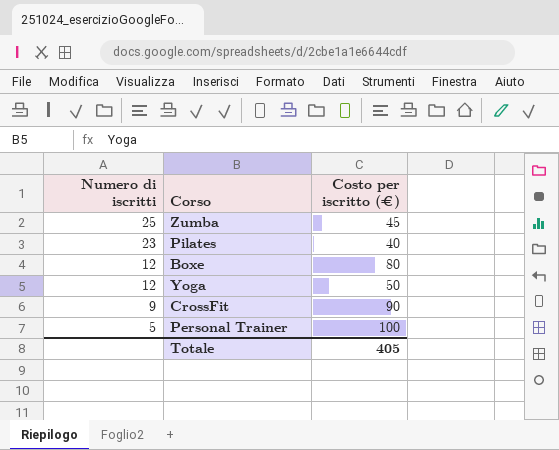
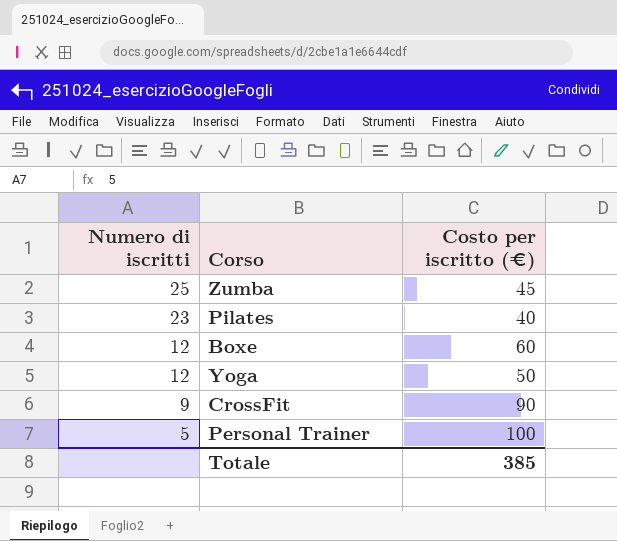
Boxe | Costo per iscritto (€): 80 -> 60
Totale | Costo per iscritto (€): 405 -> 385

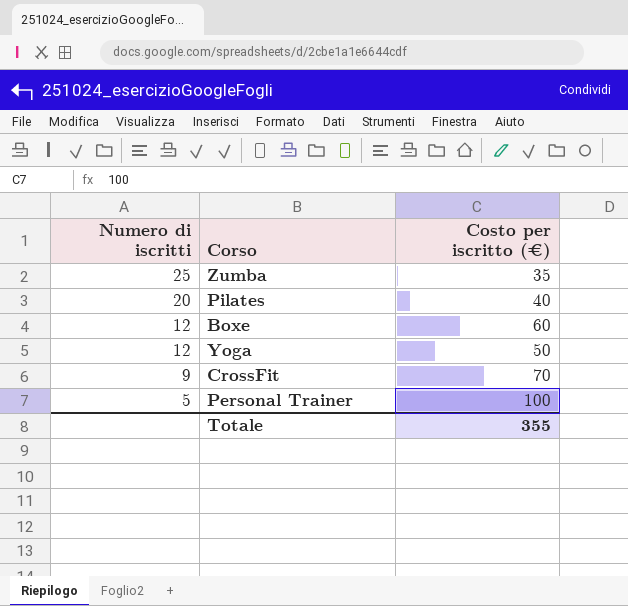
Zumba | Costo per iscritto (€): 45 -> 35
Pilates | Numero di iscritti: 23 -> 20
CrossFit | Costo per iscritto (€): 90 -> 70
Totale | Costo per iscritto (€): 385 -> 355

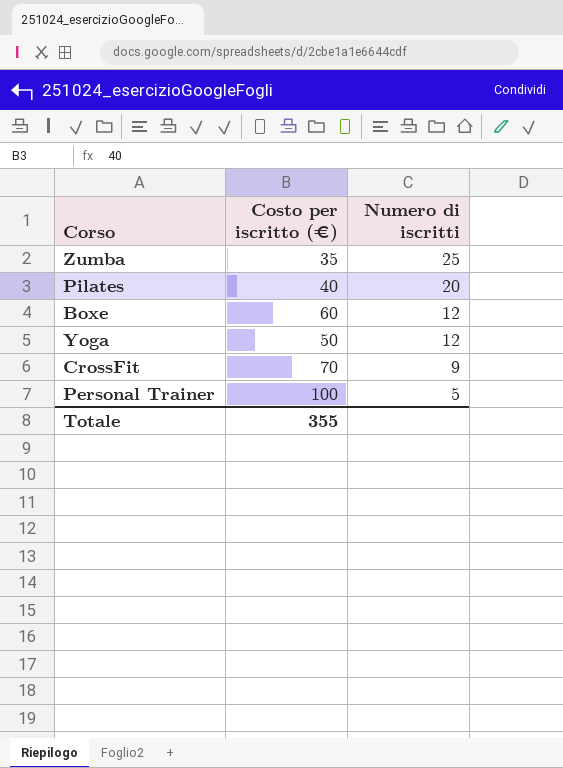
column Numero di iscritti | position: 1 -> 3

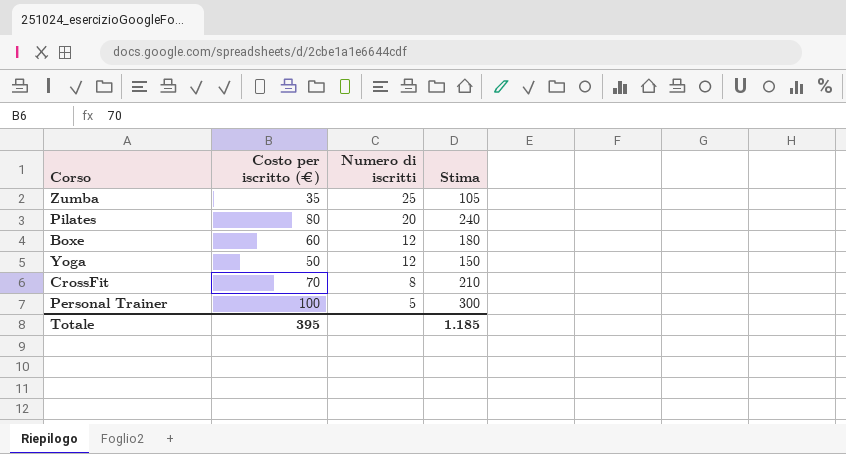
column Stima | formula: none -> [Costo per iscritto (€)] * 3
Pilates | Costo per iscritto (€): 40 -> 80
CrossFit | Numero di iscritti: 9 -> 8
Totale | Costo per iscritto (€): 355 -> 395

